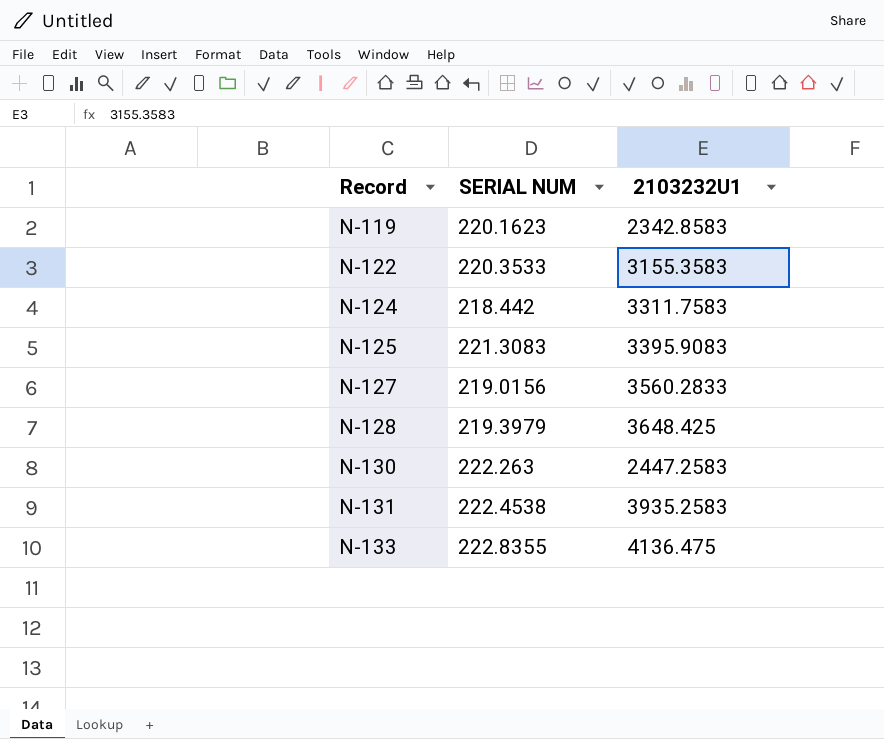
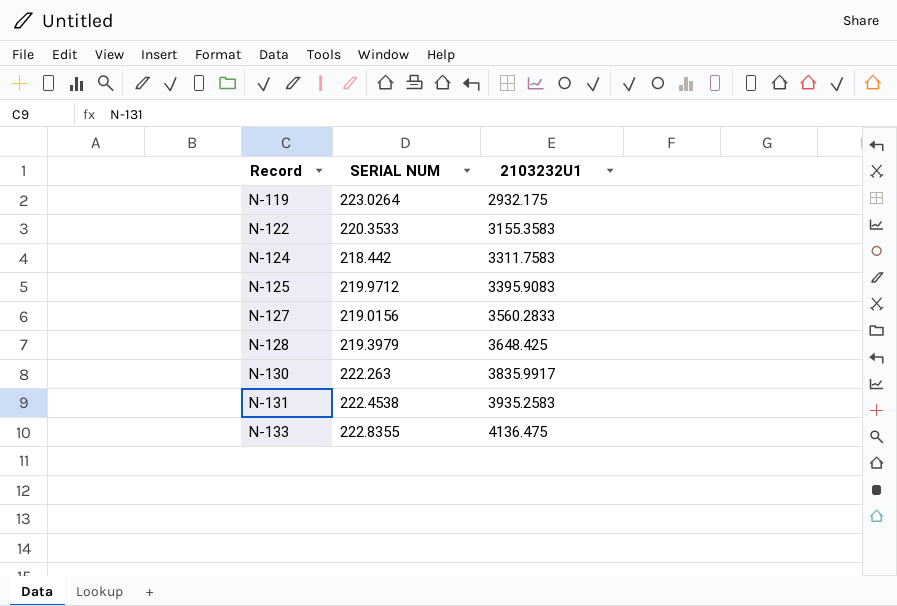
N-119 | SERIAL NUM: 220.1623 -> 223.0264
N-119 | 2103232U1: 2342.8583 -> 2932.175
N-125 | SERIAL NUM: 221.3083 -> 219.9712
N-130 | 2103232U1: 2447.2583 -> 3835.9917

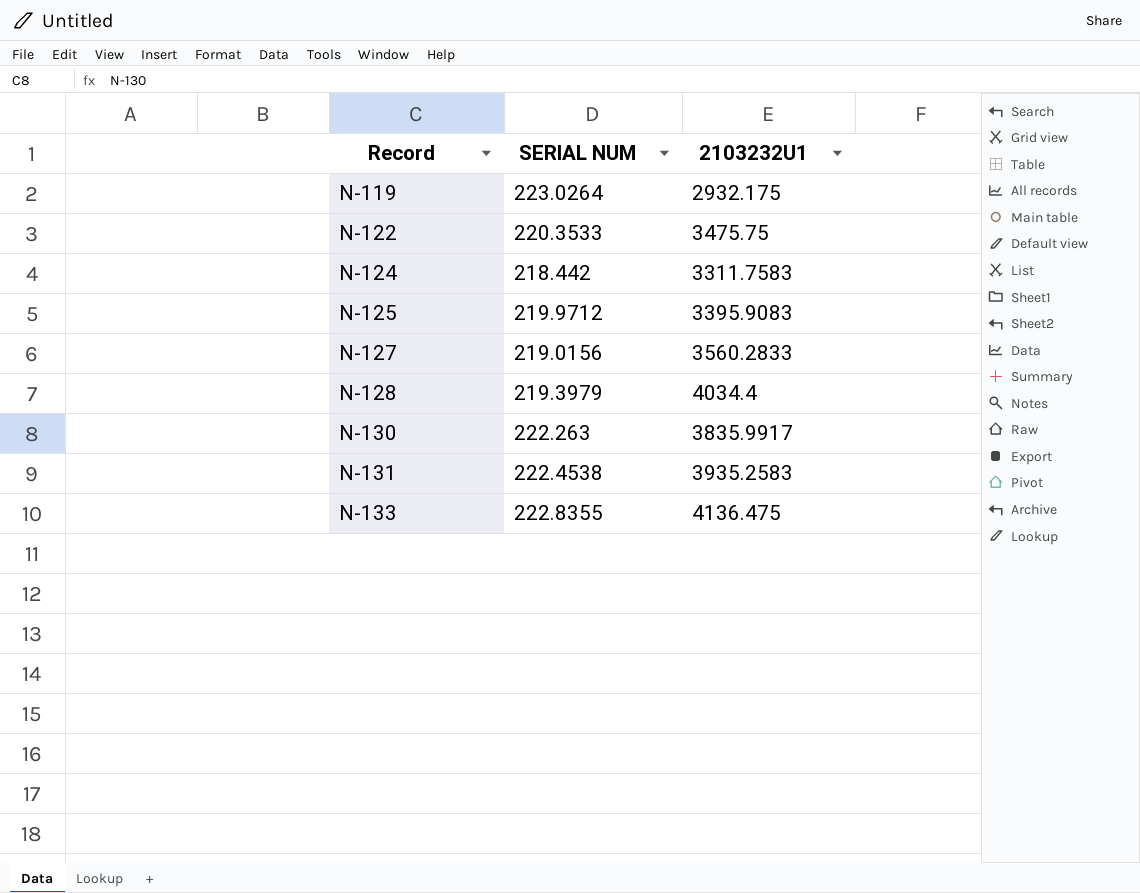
N-122 | 2103232U1: 3155.3583 -> 3475.75
N-128 | 2103232U1: 3648.425 -> 4034.4

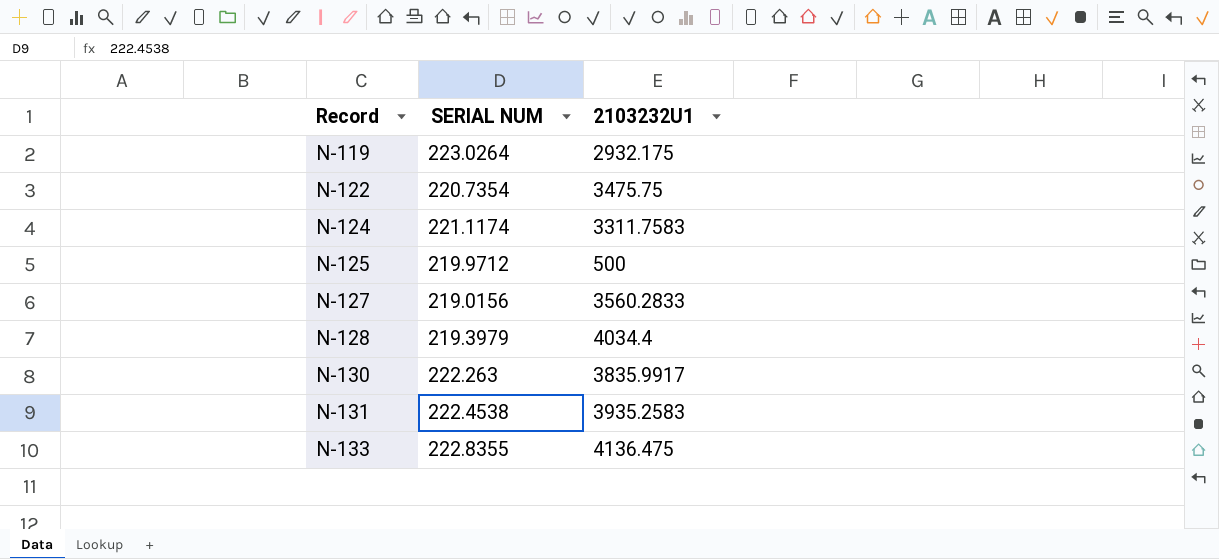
N-122 | SERIAL NUM: 220.3533 -> 220.7354
N-124 | SERIAL NUM: 218.442 -> 221.1174
N-125 | 2103232U1: 3395.9083 -> 500

